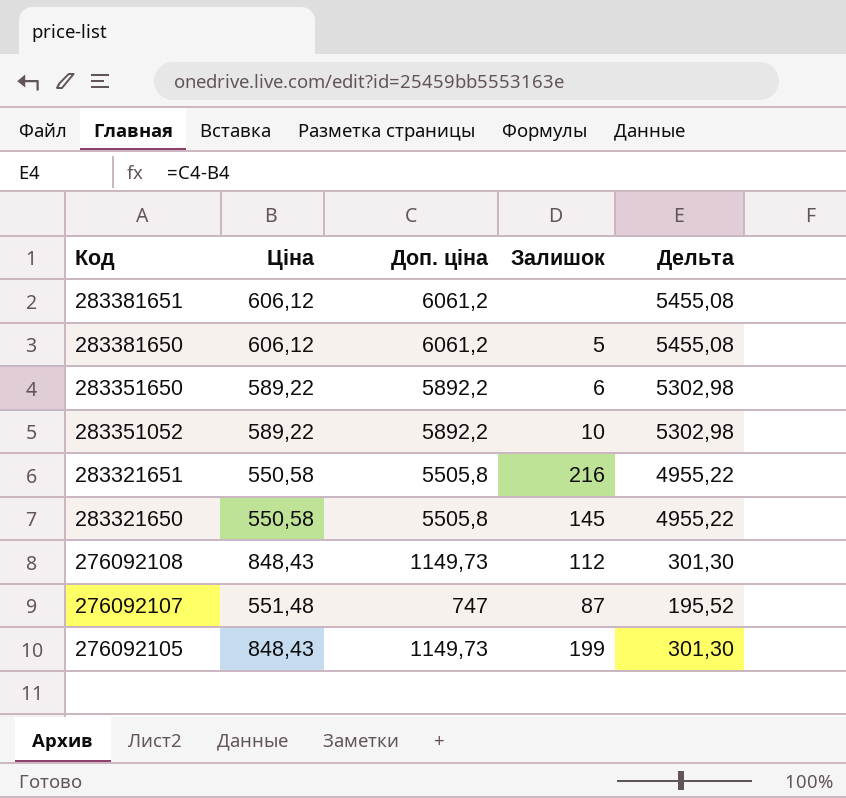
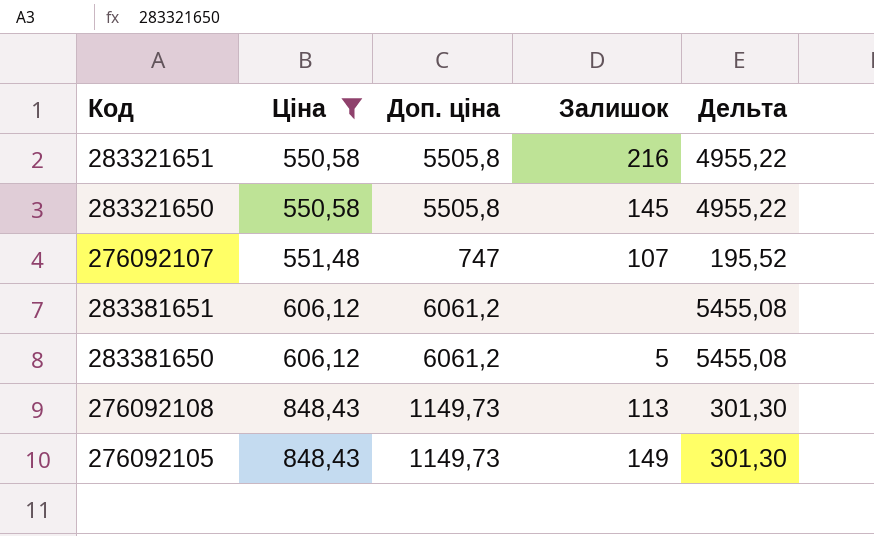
filter: none -> Ціна != 589,22
row order: Код descending -> Ціна ascending
276092107 | Залишок: 87 -> 107
276092108 | Залишок: 112 -> 113
276092105 | Залишок: 199 -> 149

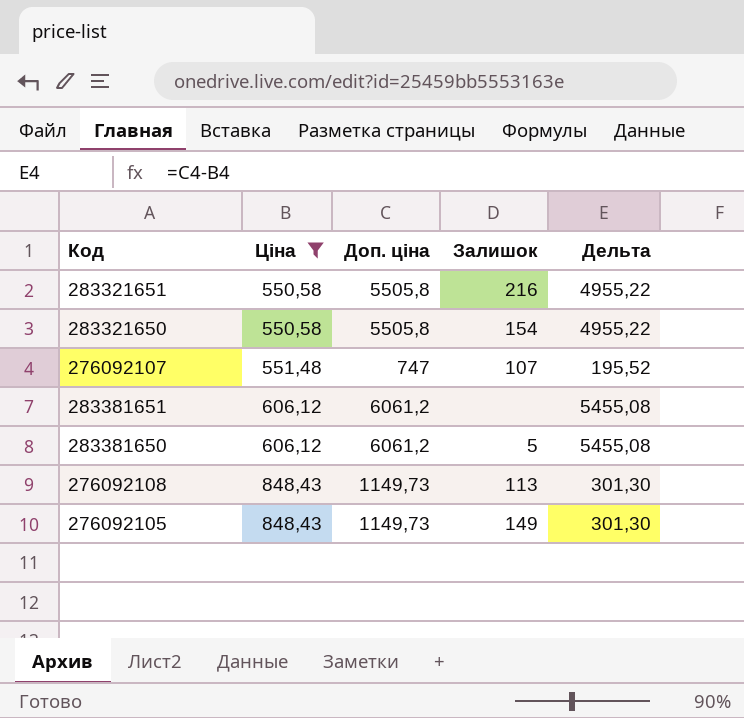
283321650 | Залишок: 145 -> 154

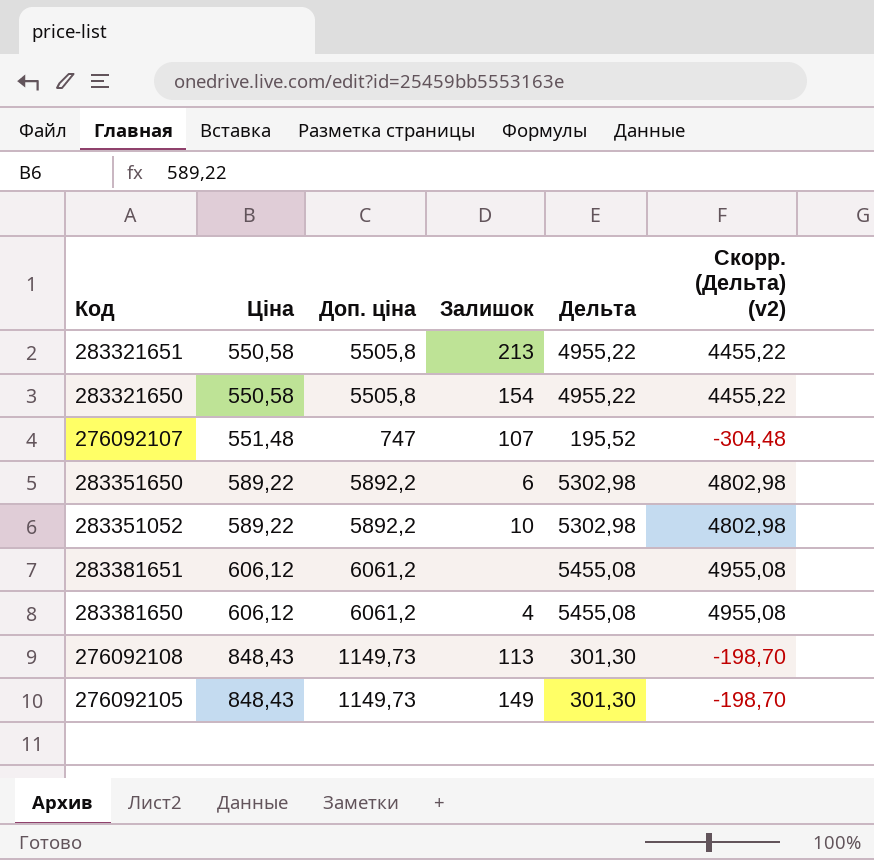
filter: Ціна != 589,22 -> none
column Скорр. (Дельта) (v2) | formula: none -> [Дельта] - 500
283321651 | Залишок: 216 -> 213
283381650 | Залишок: 5 -> 4

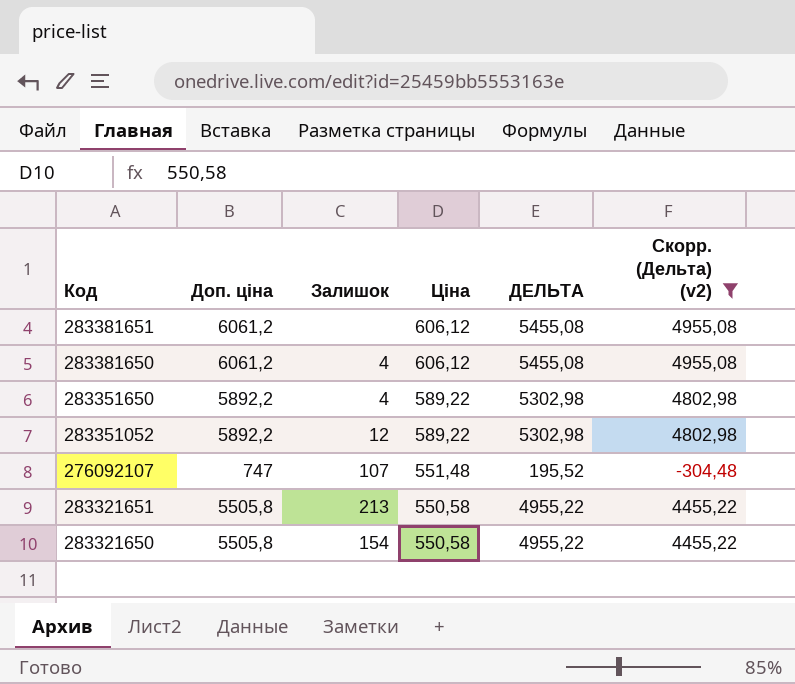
filter: none -> Скорр. (Дельта) (v2) != -198,70
row order: Ціна ascending -> Ціна descending
column Ціна | position: 2 -> 4
column name: Дельта -> ДЕЛЬТА
283351650 | Залишок: 6 -> 4
283351052 | Залишок: 10 -> 12

